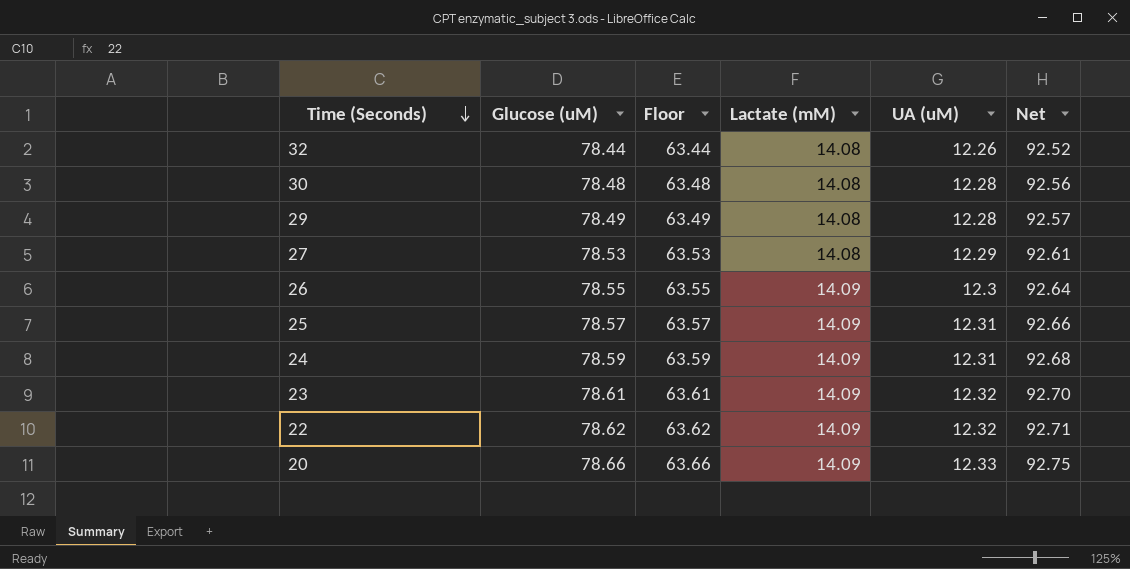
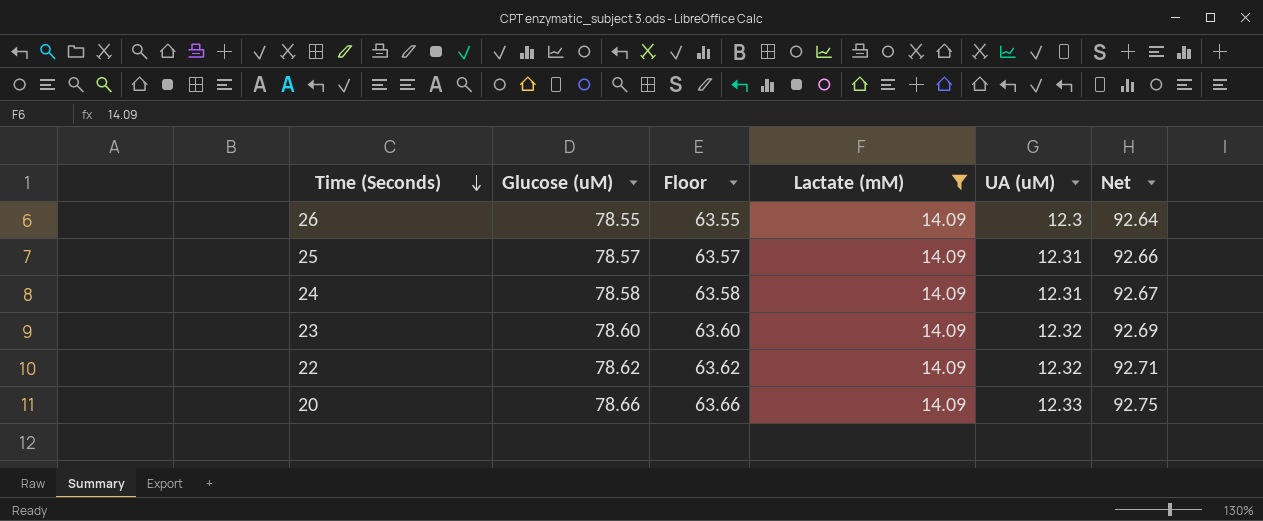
filter: none -> Lactate (mM) = 14.09
24 | Glucose (uM): 78.59 -> 78.58
24 | Floor: 63.59 -> 63.58
24 | Net: 92.68 -> 92.67
23 | Glucose (uM): 78.61 -> 78.60
23 | Floor: 63.61 -> 63.60
23 | Net: 92.70 -> 92.69

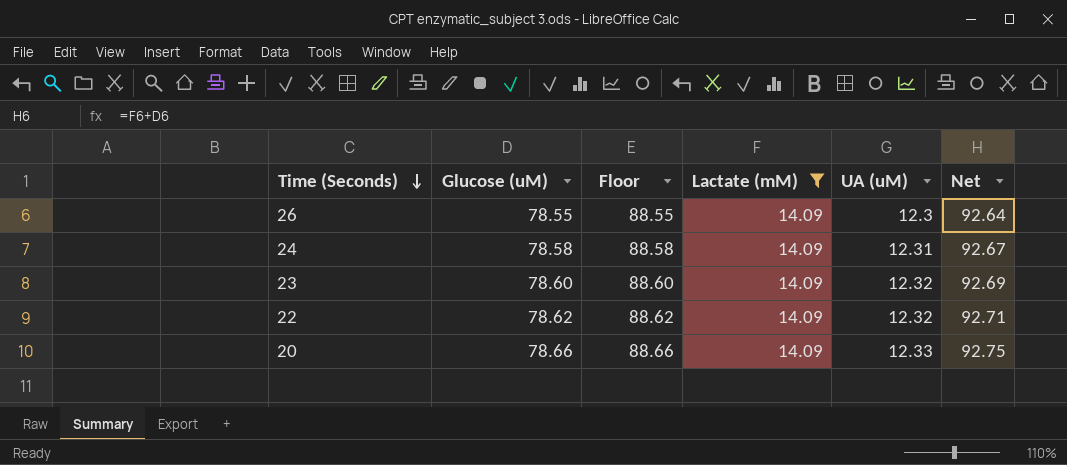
column Floor | formula: [Glucose (uM)] - 15 -> [Glucose (uM)] + 10
row 25: 78.57 | 63.57 | 14.09 | 12.31 | 92.66 -> none

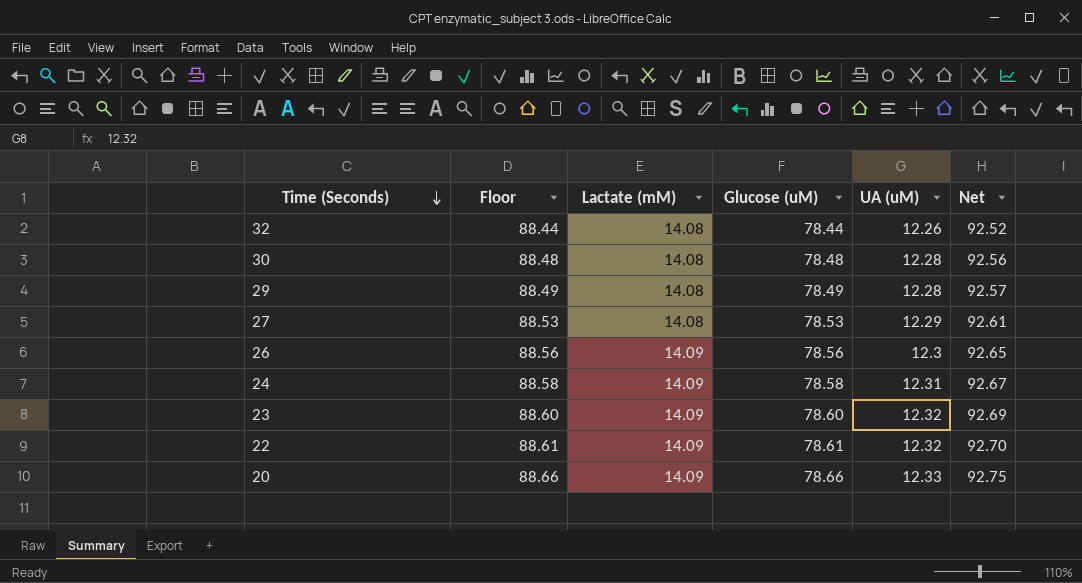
filter: Lactate (mM) = 14.09 -> none
column Glucose (uM) | position: 2 -> 4
26 | Floor: 88.55 -> 88.56
26 | Glucose (uM): 78.55 -> 78.56
26 | Net: 92.64 -> 92.65
22 | Floor: 88.62 -> 88.61
22 | Glucose (uM): 78.62 -> 78.61
22 | Net: 92.71 -> 92.70

